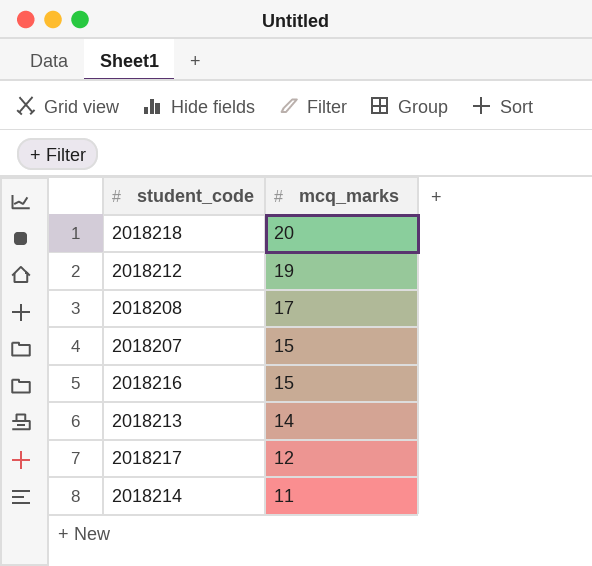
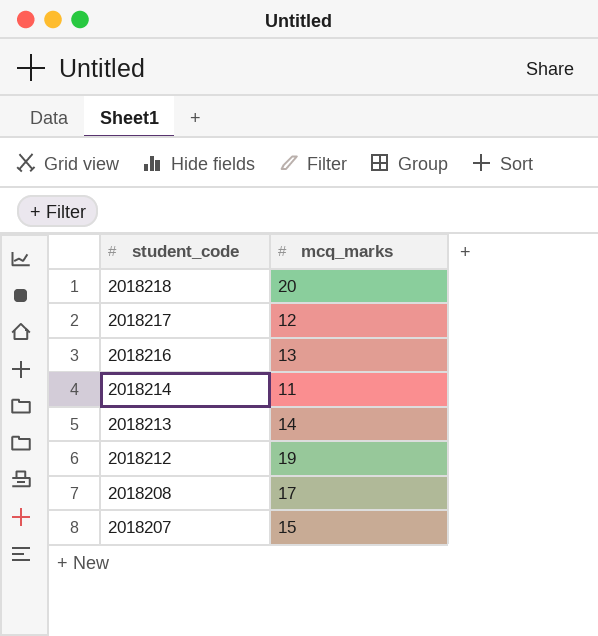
row order: mcq_marks descending -> student_code descending
2018216 | mcq_marks: 15 -> 13

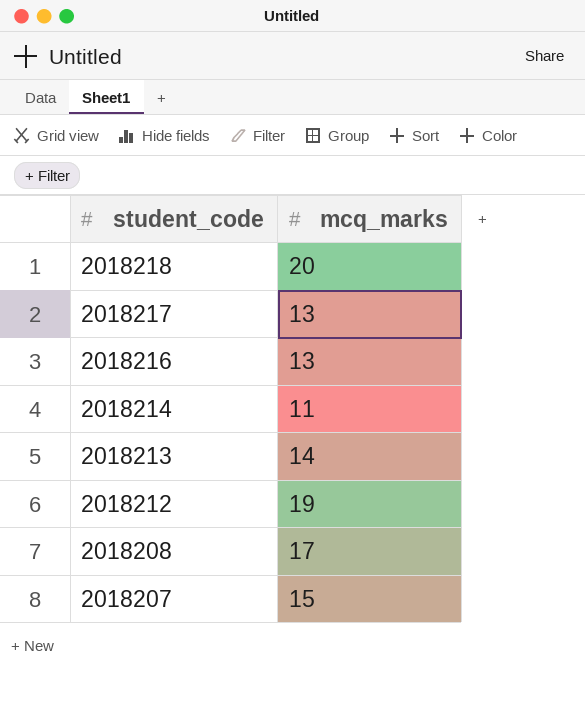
2018217 | mcq_marks: 12 -> 13

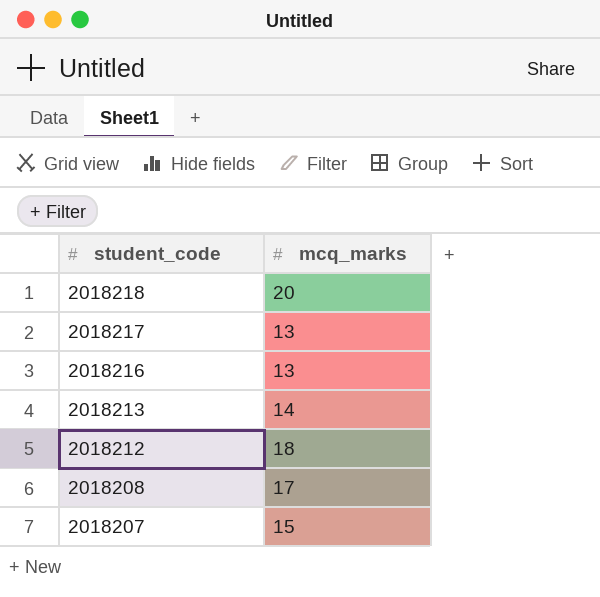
row 2018214: 11 -> none
2018212 | mcq_marks: 19 -> 18

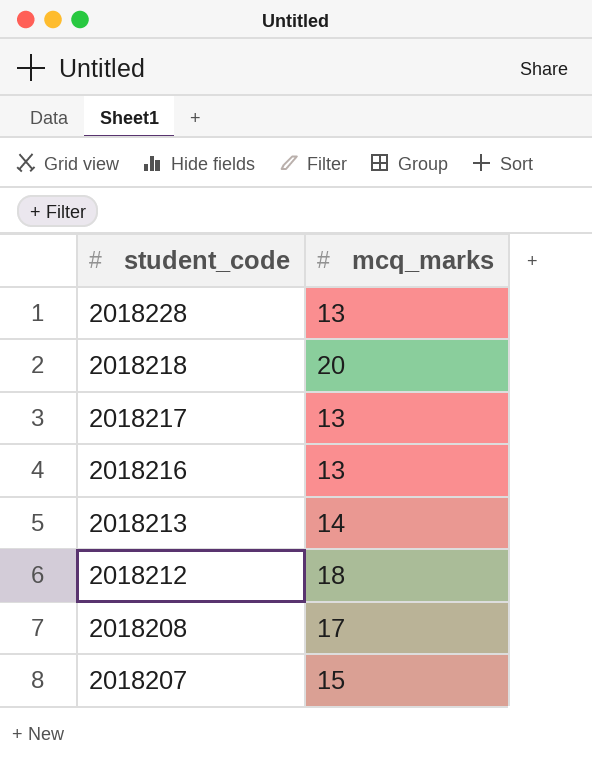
row 2018228: none -> 13

